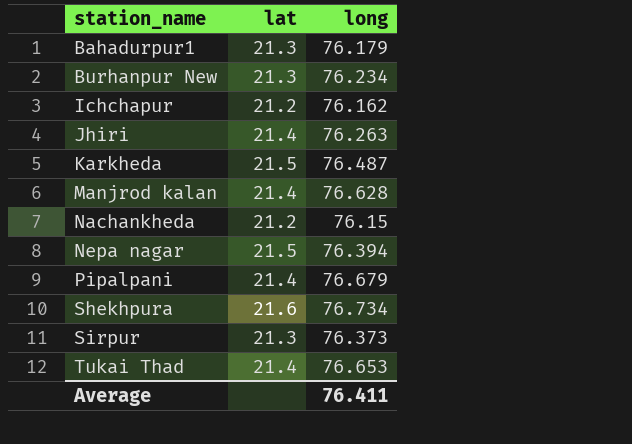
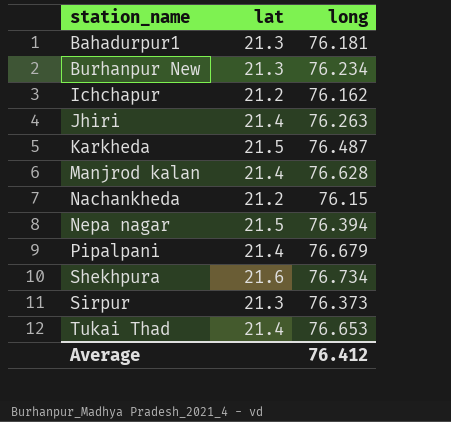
Bahadurpur1 | long: 76.179 -> 76.181
Average | long: 76.411 -> 76.412

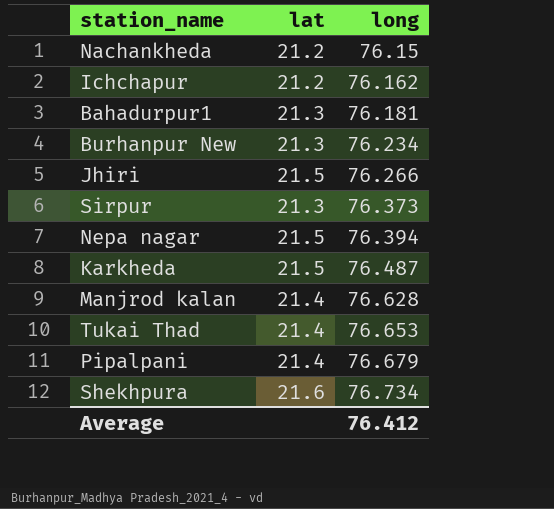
row order: station_name ascending -> long ascending
Jhiri | lat: 21.4 -> 21.5
Jhiri | long: 76.263 -> 76.266

